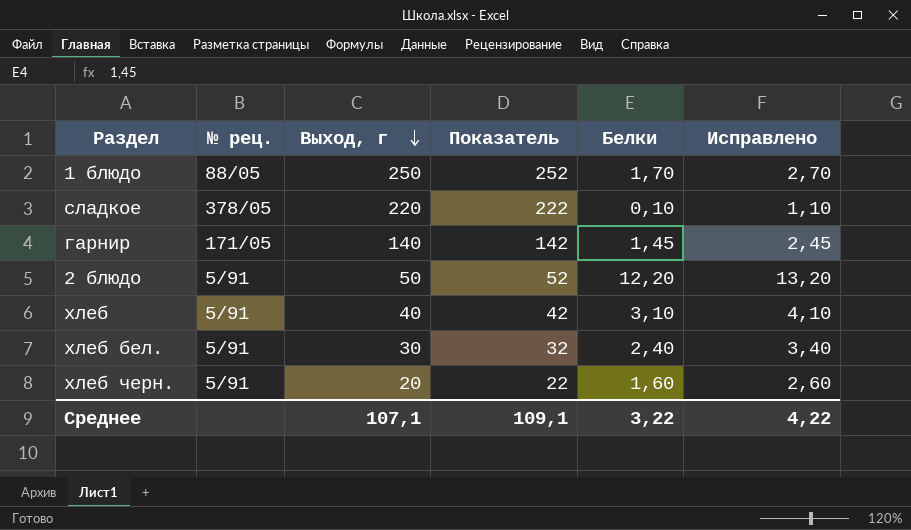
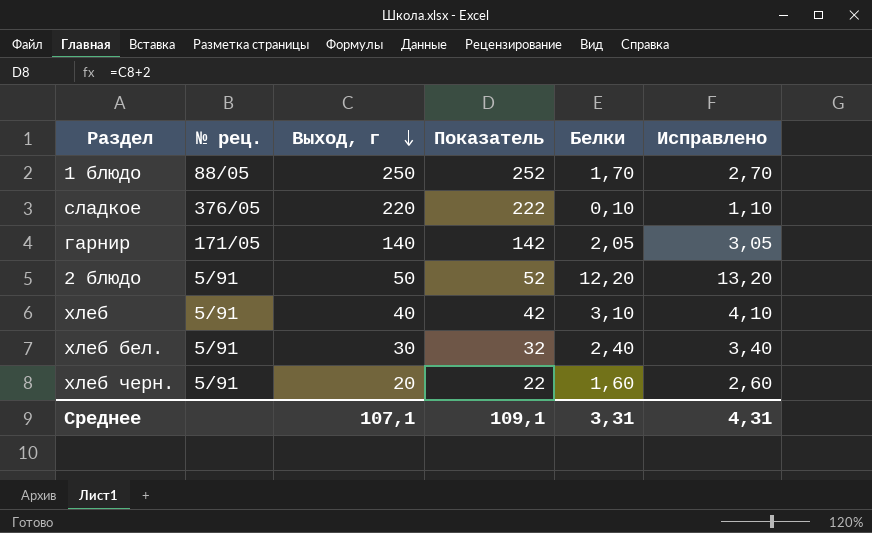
сладкое | № рец.: 378/05 -> 376/05
гарнир | Белки: 1,45 -> 2,05
гарнир | Исправлено: 2,45 -> 3,05
Среднее | Белки: 3,22 -> 3,31
Среднее | Исправлено: 4,22 -> 4,31

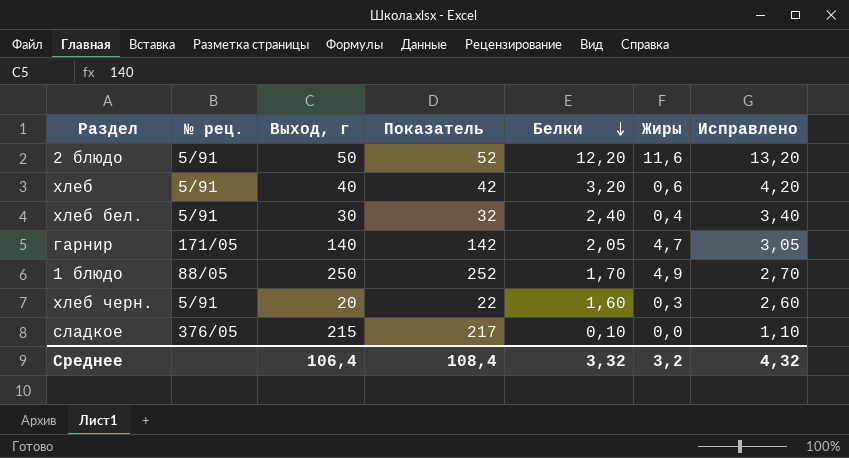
row order: Выход, г descending -> Белки descending
column Жиры | position: none -> 6
хлеб | Белки: 3,10 -> 3,20
хлеб | Исправлено: 4,10 -> 4,20
сладкое | Выход, г: 220 -> 215
сладкое | Показатель: 222 -> 217
Среднее | Выход, г: 107,1 -> 106,4
Среднее | Показатель: 109,1 -> 108,4
Среднее | Белки: 3,31 -> 3,32
Среднее | Исправлено: 4,31 -> 4,32

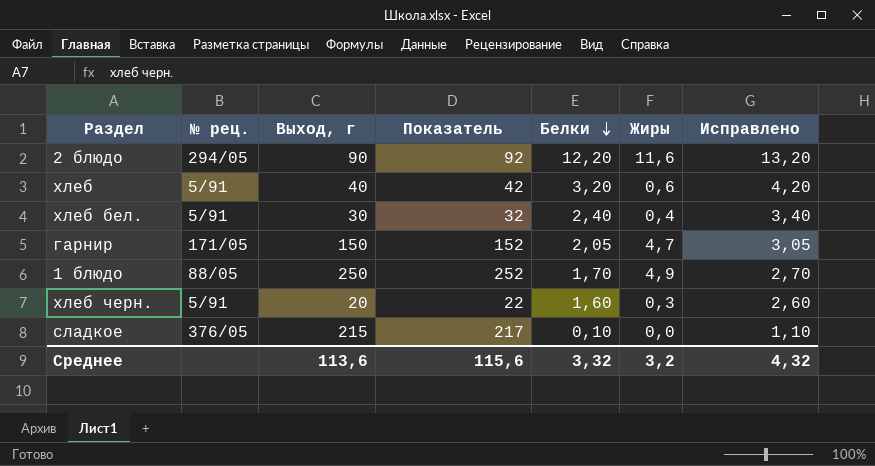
2 блюдо | № рец.: 5/91 -> 294/05
2 блюдо | Выход, г: 50 -> 90
2 блюдо | Показатель: 52 -> 92
гарнир | Выход, г: 140 -> 150
гарнир | Показатель: 142 -> 152
Среднее | Выход, г: 106,4 -> 113,6
Среднее | Показатель: 108,4 -> 115,6

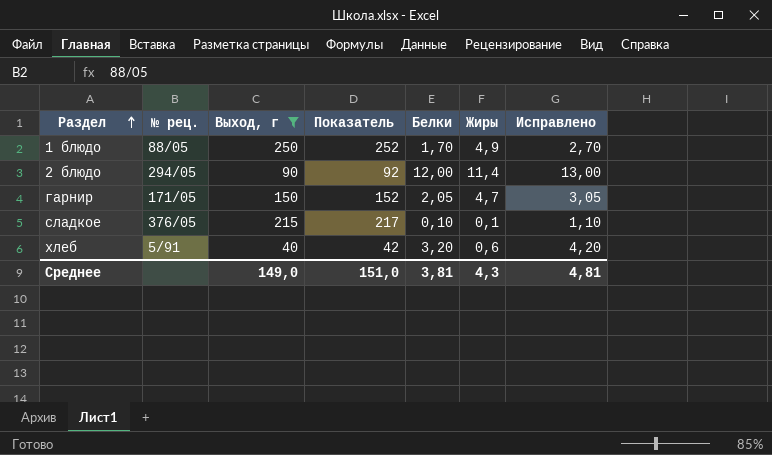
filter: none -> Выход, г >= 40
row order: Белки descending -> Раздел ascending
2 блюдо | Белки: 12,20 -> 12,00
2 блюдо | Жиры: 11,6 -> 11,4
2 блюдо | Исправлено: 13,20 -> 13,00
сладкое | Жиры: 0,0 -> 0,1
Среднее | Выход, г: 113,6 -> 149,0
Среднее | Показатель: 115,6 -> 151,0
Среднее | Белки: 3,32 -> 3,81
Среднее | Жиры: 3,2 -> 4,3
Среднее | Исправлено: 4,32 -> 4,81

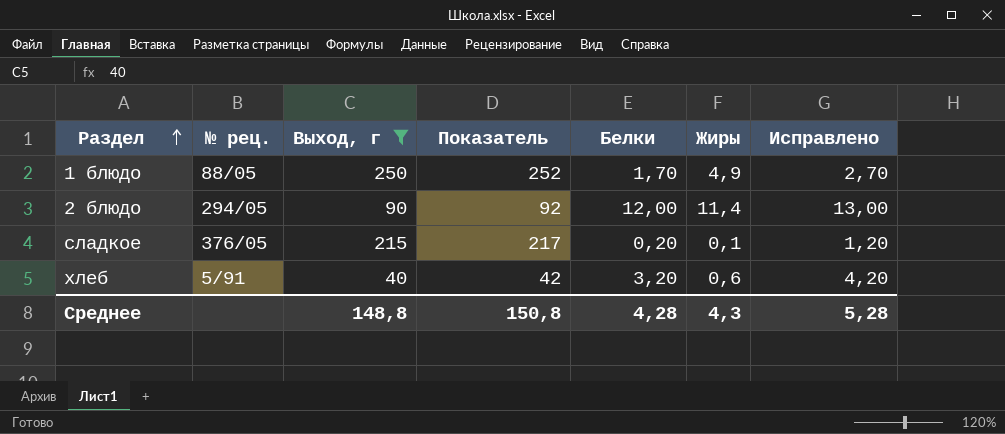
row гарнир: 171/05 | 150 | 152 | 2,05 | 4,7 | 3,05 -> none
сладкое | Белки: 0,10 -> 0,20
сладкое | Исправлено: 1,10 -> 1,20
Среднее | Выход, г: 149,0 -> 148,8
Среднее | Показатель: 151,0 -> 150,8
Среднее | Белки: 3,81 -> 4,28
Среднее | Исправлено: 4,81 -> 5,28

